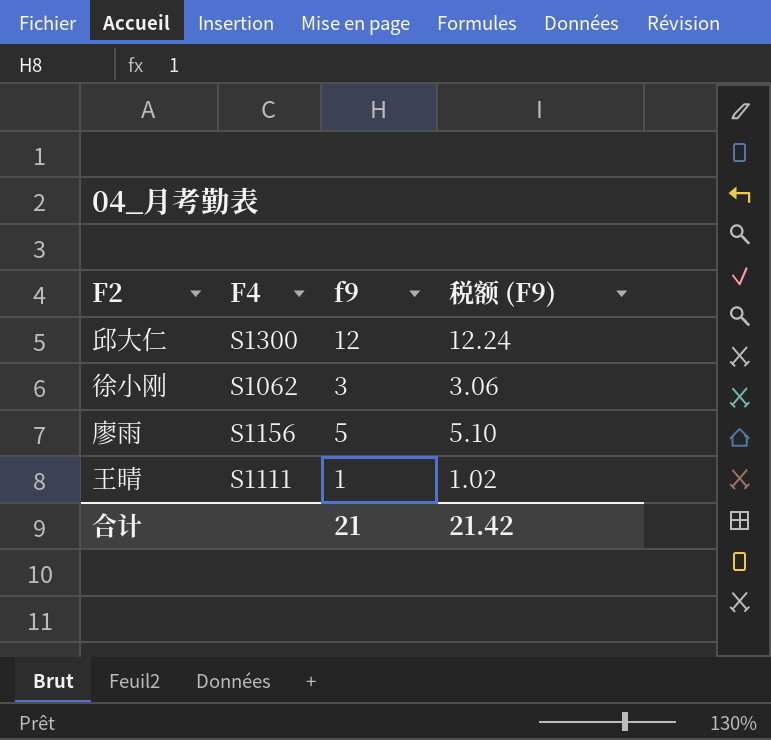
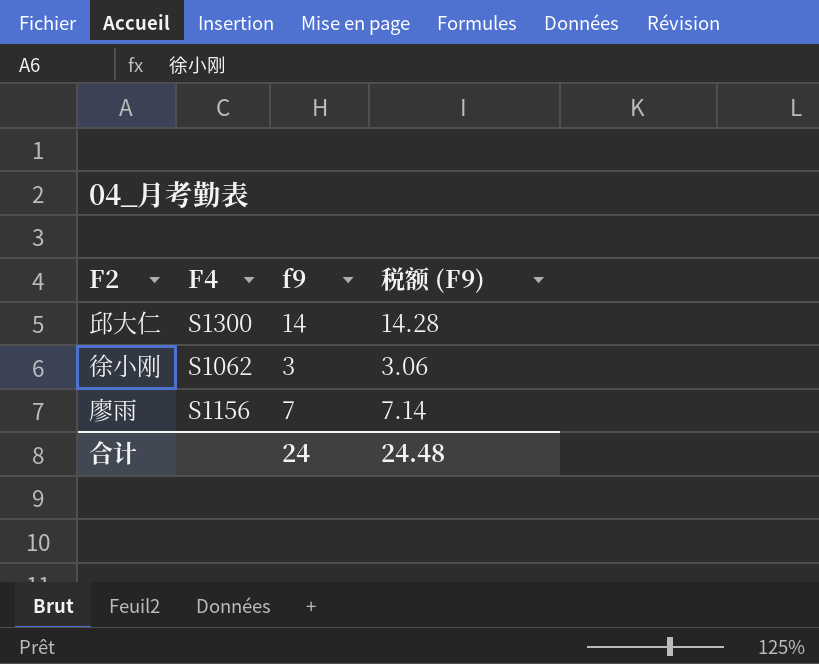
row 王晴: S1111 | 1 | 1.02 -> none
邱大仁 | f9: 12 -> 14
邱大仁 | 税额 (F9): 12.24 -> 14.28
廖雨 | f9: 5 -> 7
廖雨 | 税额 (F9): 5.10 -> 7.14
合计 | f9: 21 -> 24
合计 | 税额 (F9): 21.42 -> 24.48

